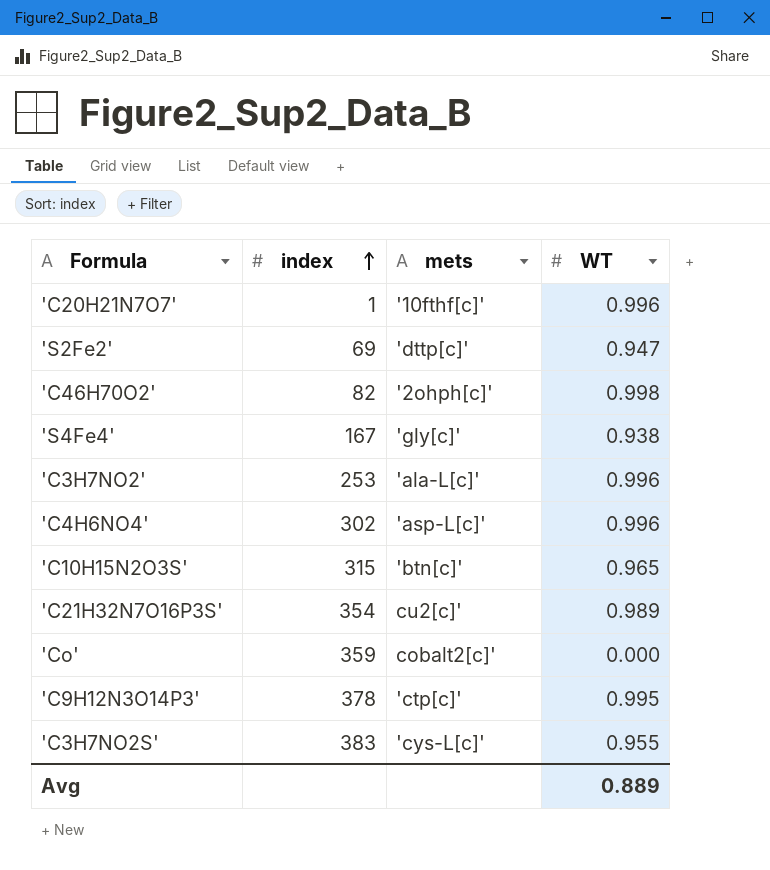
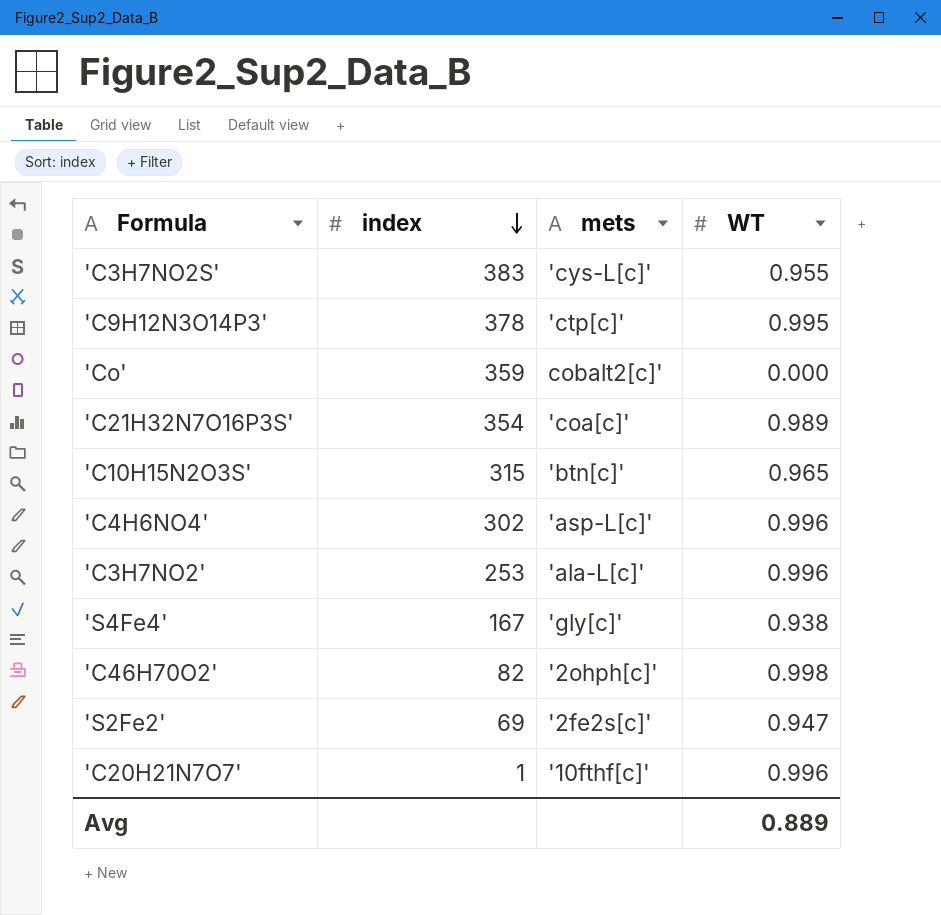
row order: index ascending -> index descending
'C21H32N7O16P3S' | mets: cu2[c]' -> 'coa[c]'
'S2Fe2' | mets: 'dttp[c]' -> '2fe2s[c]'

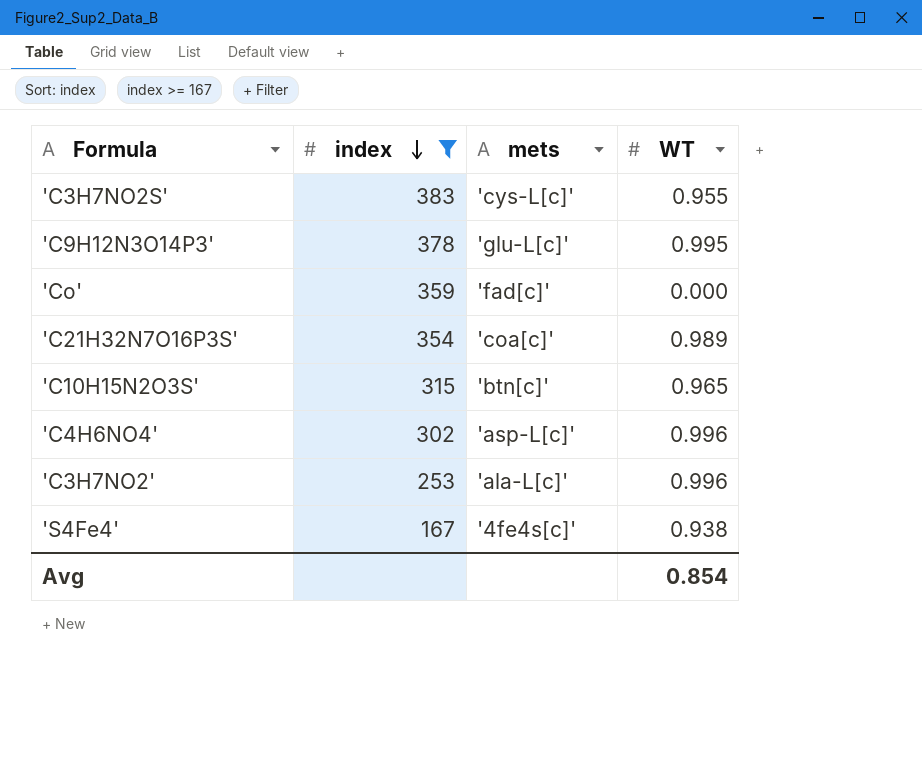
filter: none -> index >= 167
'C9H12N3O14P3' | mets: 'ctp[c]' -> 'glu-L[c]'
'Co' | mets: cobalt2[c]' -> 'fad[c]'
'S4Fe4' | mets: 'gly[c]' -> '4fe4s[c]'
Avg | WT: 0.889 -> 0.854

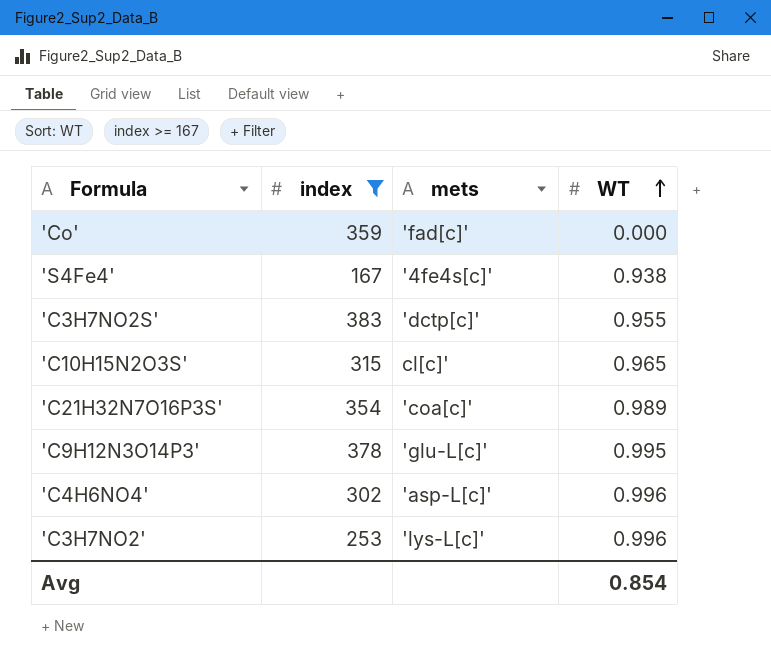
row order: index descending -> WT ascending
'C3H7NO2S' | mets: 'cys-L[c]' -> 'dctp[c]'
'C10H15N2O3S' | mets: 'btn[c]' -> cl[c]'
'C3H7NO2' | mets: 'ala-L[c]' -> 'lys-L[c]'

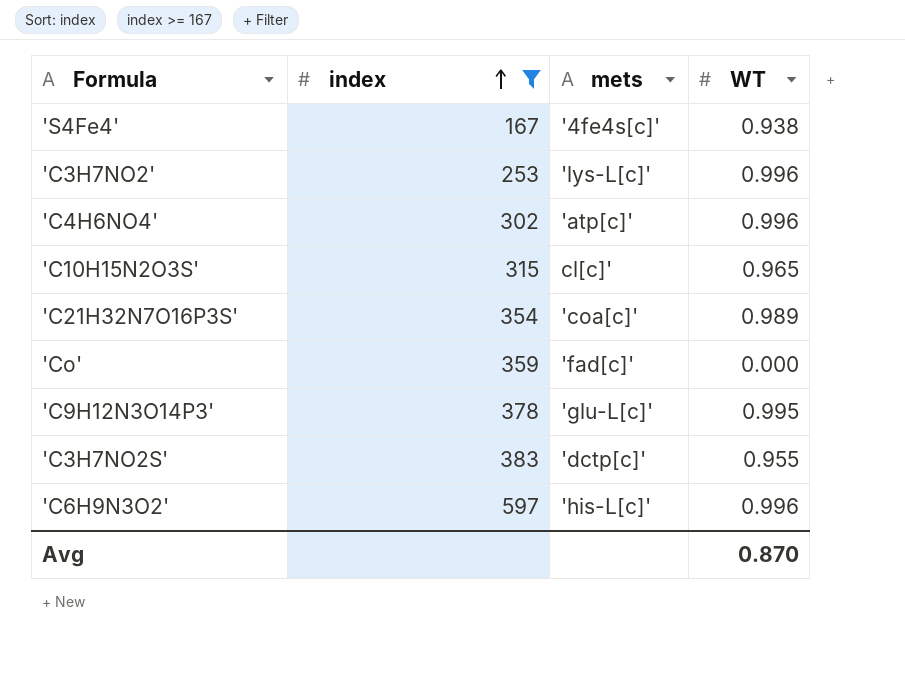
row order: WT ascending -> index ascending
'C4H6NO4' | mets: 'asp-L[c]' -> 'atp[c]'
row 'C6H9N3O2': none -> 597 | 'his-L[c]' | 0.996
Avg | WT: 0.854 -> 0.870

